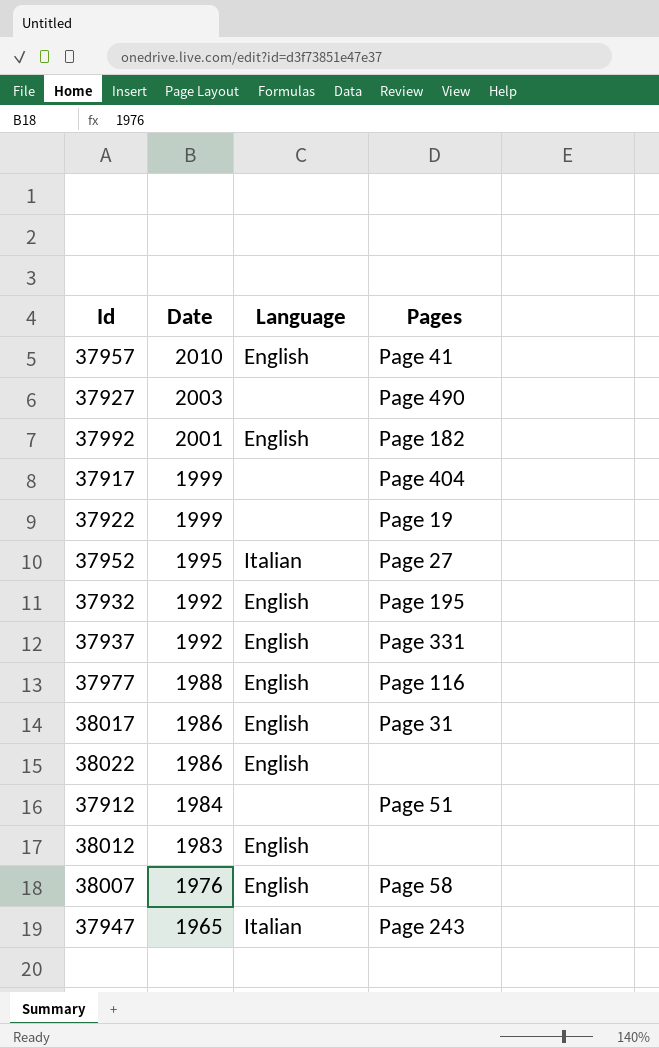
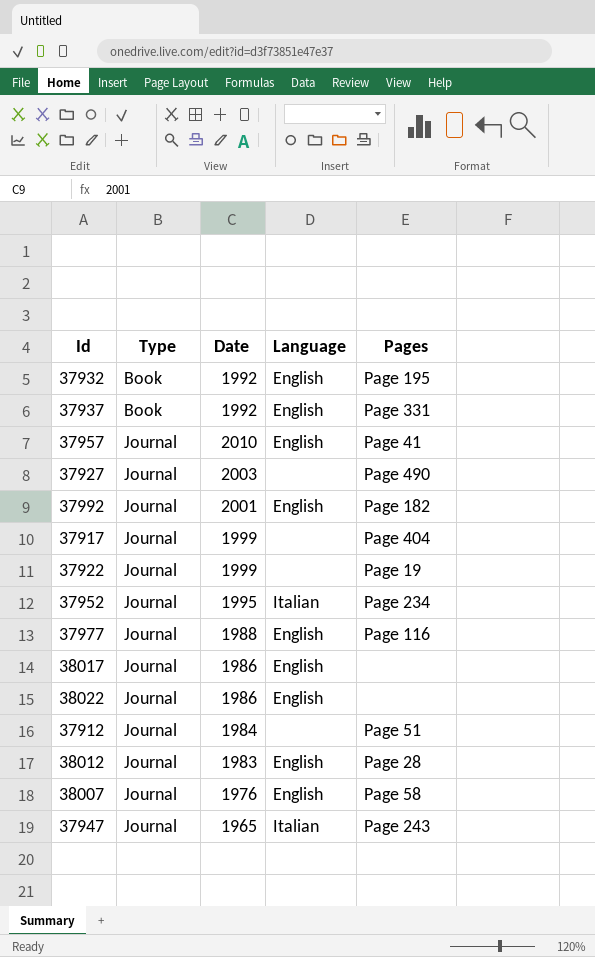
row order: Date descending -> Type ascending
column Type | position: none -> 2
37952 | Pages: Page 27 -> Page 234
38017 | Pages: Page 31 -> none
38012 | Pages: none -> Page 28

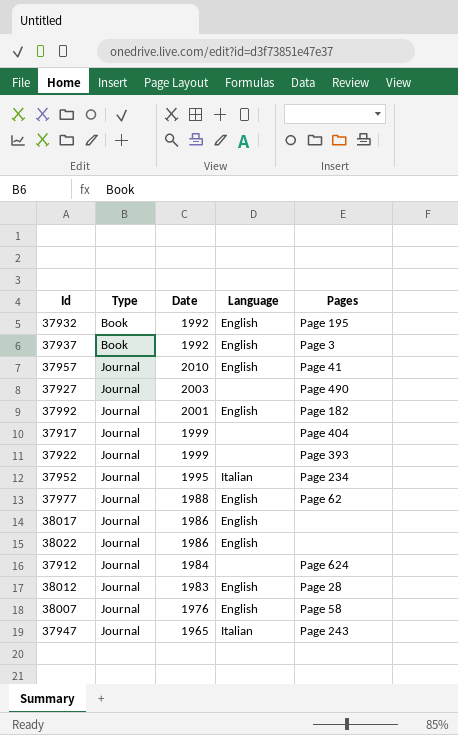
37937 | Pages: Page 331 -> Page 3
37922 | Pages: Page 19 -> Page 393
37977 | Pages: Page 116 -> Page 62
37912 | Pages: Page 51 -> Page 624

